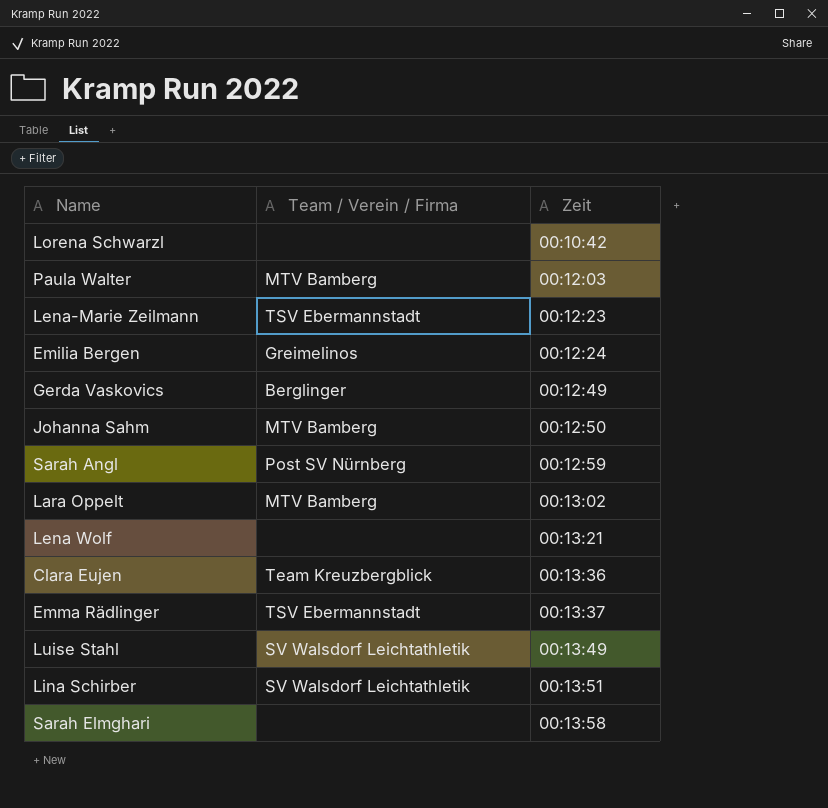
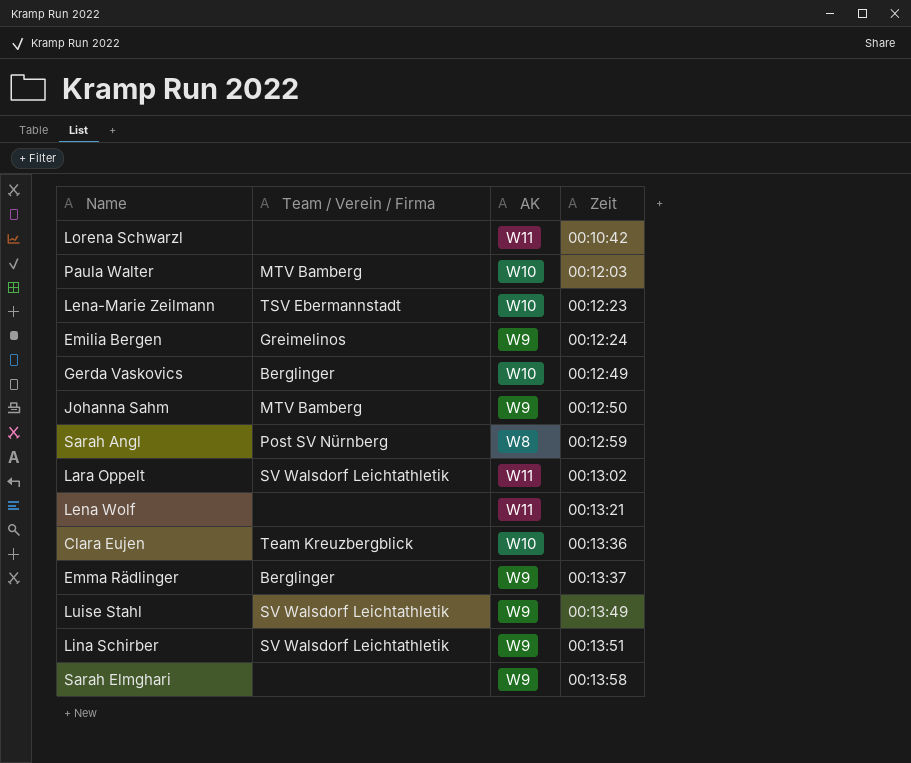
column AK | position: none -> 3
Lara Oppelt | Team / Verein / Firma: MTV Bamberg -> SV Walsdorf Leichtathletik
Emma Rädlinger | Team / Verein / Firma: TSV Ebermannstadt -> Berglinger

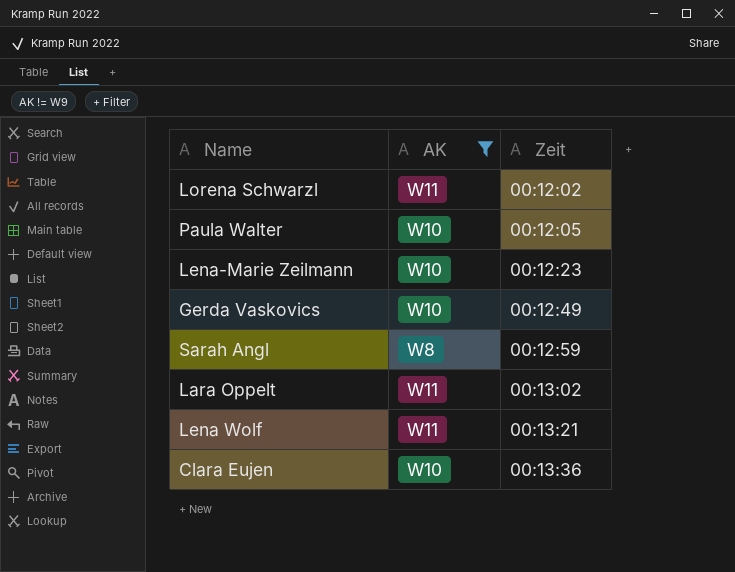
filter: none -> AK != W9
column Team / Verein / Firma | position: 2 -> none
Lorena Schwarzl | Zeit: 00:10:42 -> 00:12:02
Paula Walter | Zeit: 00:12:03 -> 00:12:05

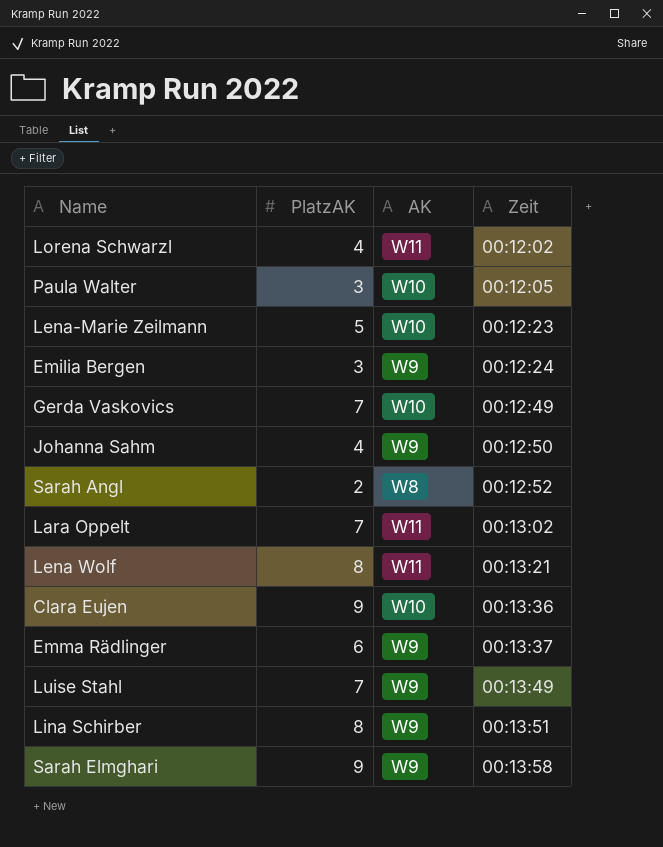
filter: AK != W9 -> none
column PlatzAK | position: none -> 2
Sarah Angl | Zeit: 00:12:59 -> 00:12:52

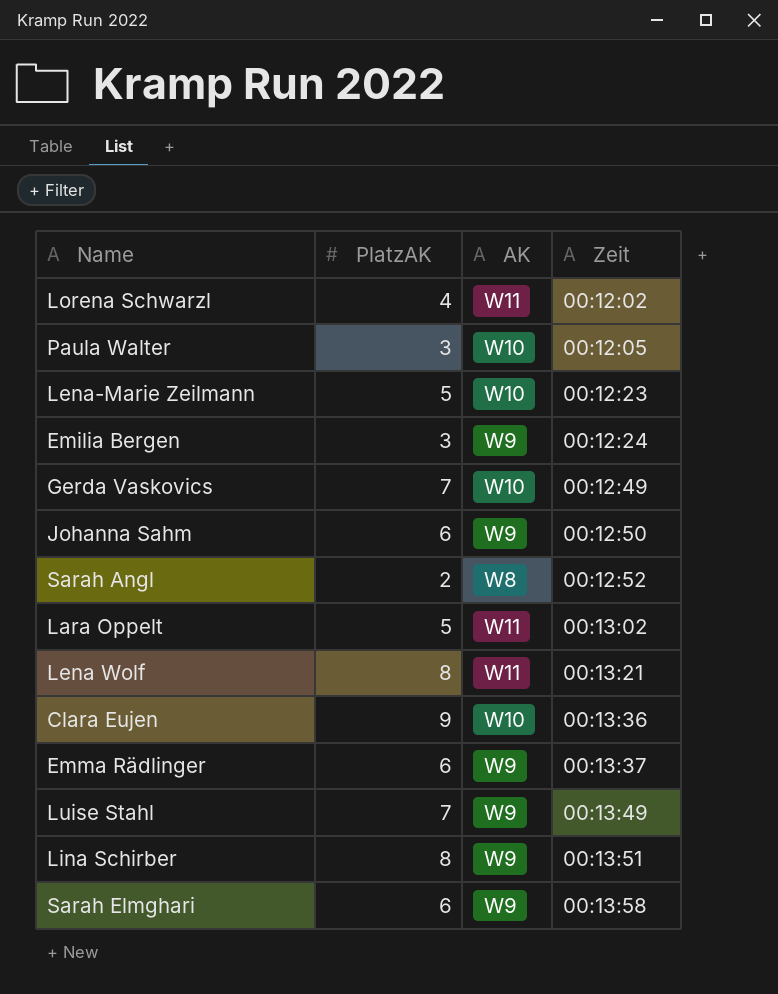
Johanna Sahm | PlatzAK: 4 -> 6
Lara Oppelt | PlatzAK: 7 -> 5
Sarah Elmghari | PlatzAK: 9 -> 6

